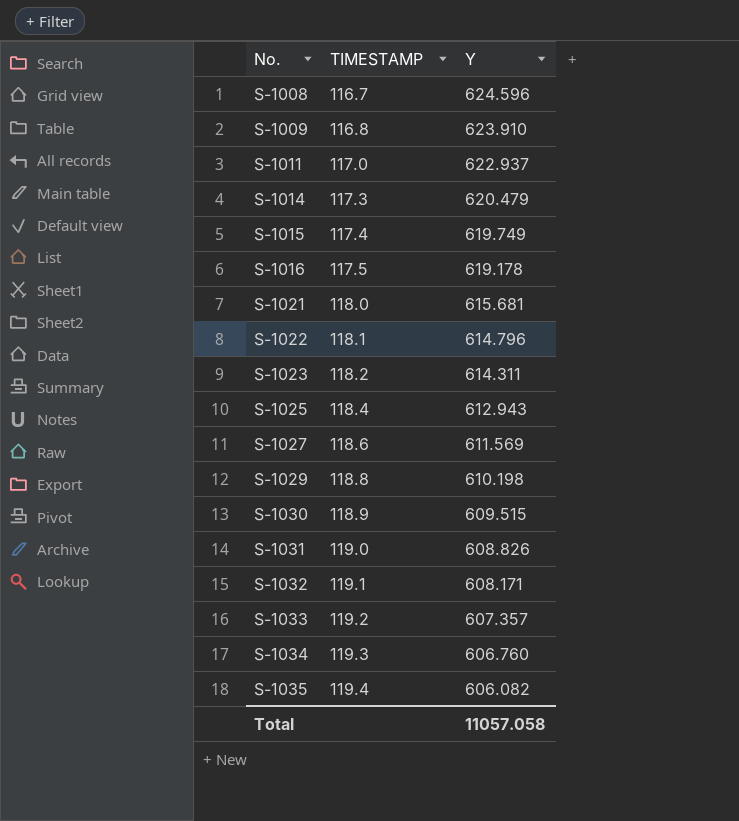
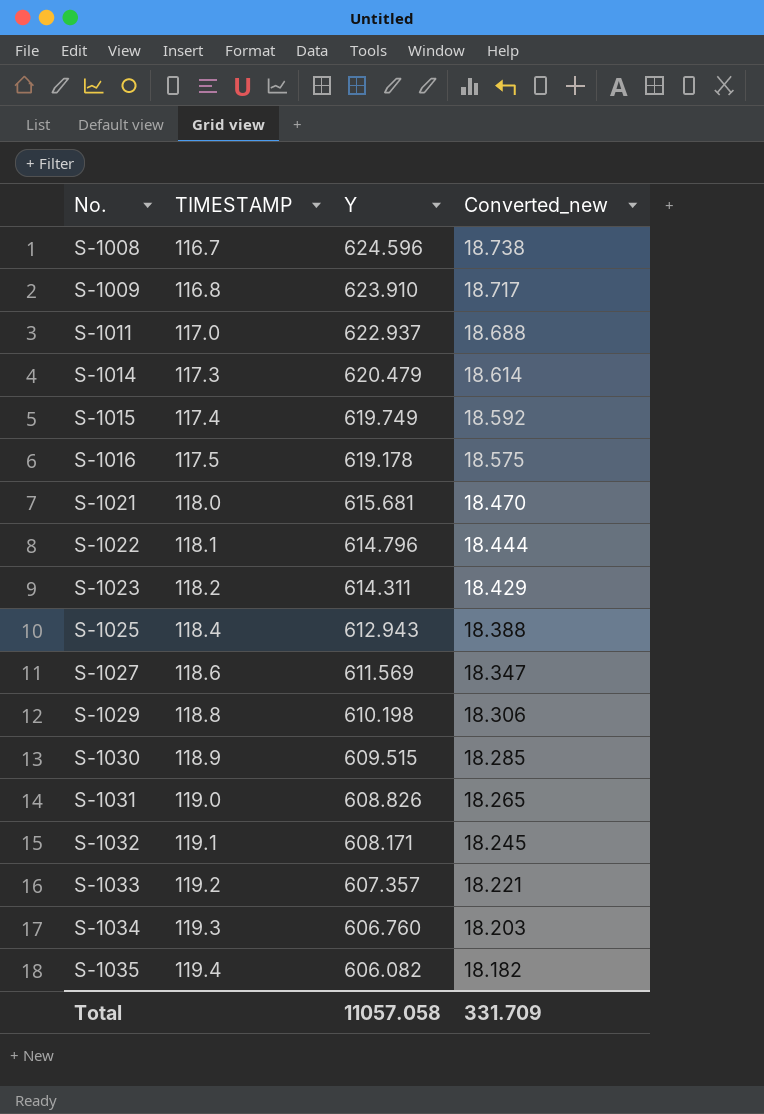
column Converted_new | formula: none -> [Y] * 0.03

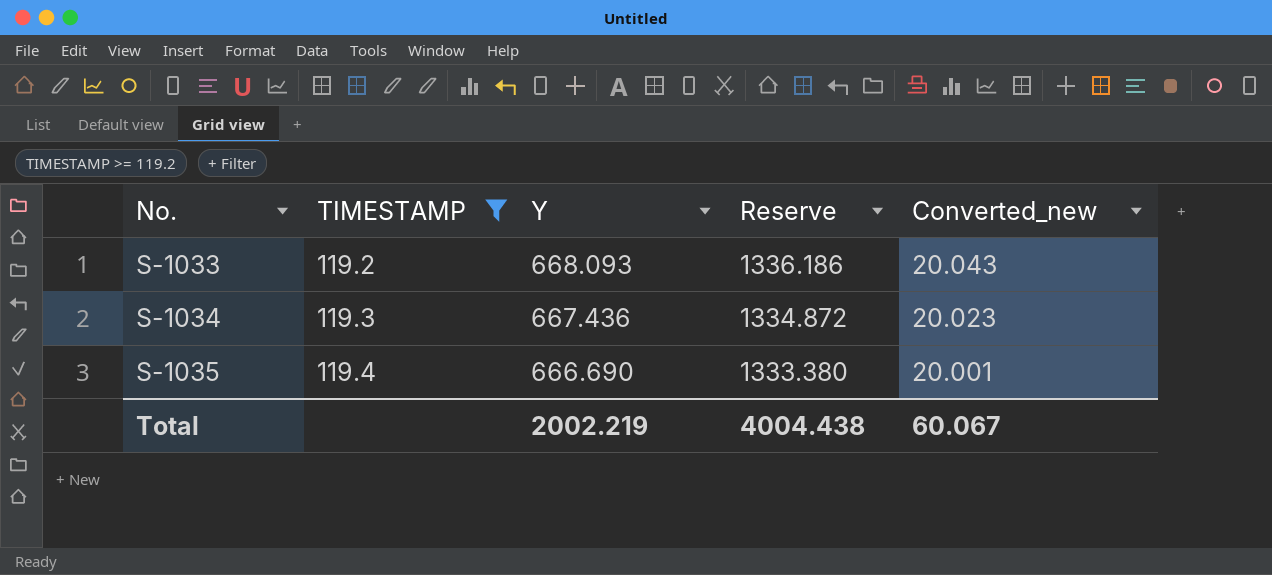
filter: none -> TIMESTAMP >= 119.2
column Reserve | formula: none -> [Y] * 2
S-1033 | Y: 607.357 -> 668.093
S-1033 | Converted_new: 18.221 -> 20.043
S-1034 | Y: 606.760 -> 667.436
S-1034 | Converted_new: 18.203 -> 20.023
S-1035 | Y: 606.082 -> 666.690
S-1035 | Converted_new: 18.182 -> 20.001
Total | Y: 11057.058 -> 2002.219
Total | Converted_new: 331.709 -> 60.067

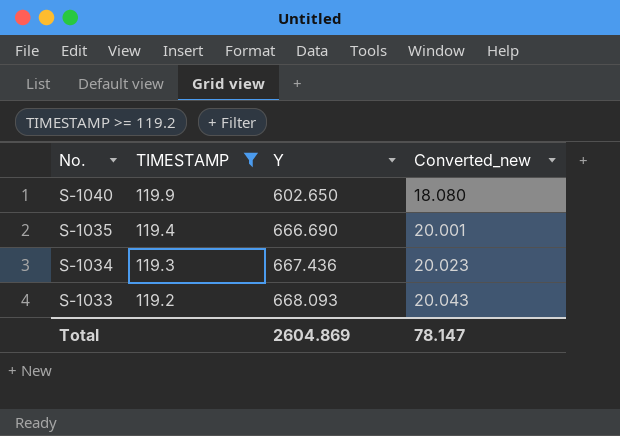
row order: No. ascending -> No. descending
column Reserve | formula: [Y] * 2 -> none
row S-1040: none -> 119.9 | 602.650 | 18.080
Total | Y: 2002.219 -> 2604.869
Total | Converted_new: 60.067 -> 78.147

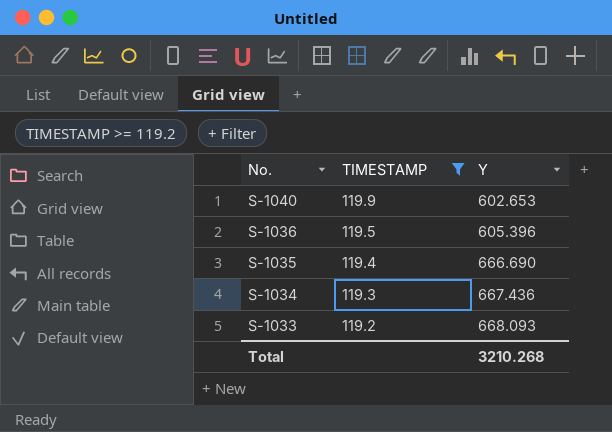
column Converted_new | formula: [Y] * 0.03 -> none
S-1040 | Y: 602.650 -> 602.653
row S-1036: none -> 119.5 | 605.396
Total | Y: 2604.869 -> 3210.268

